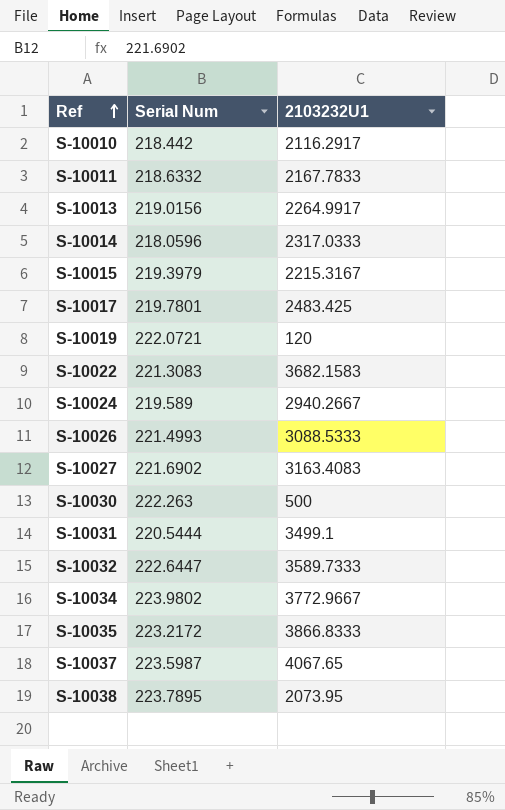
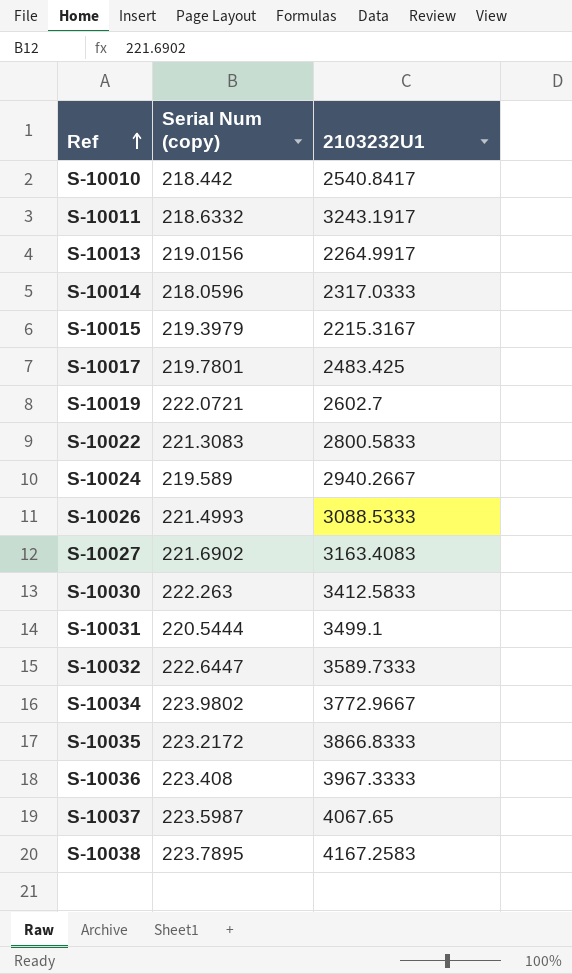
column name: Serial Num -> Serial Num (copy)
S-10010 | 2103232U1: 2116.2917 -> 2540.8417
S-10011 | 2103232U1: 2167.7833 -> 3243.1917
S-10019 | 2103232U1: 120 -> 2602.7
S-10022 | 2103232U1: 3682.1583 -> 2800.5833
S-10030 | 2103232U1: 500 -> 3412.5833
row S-10036: none -> 223.408 | 3967.3333
S-10038 | 2103232U1: 2073.95 -> 4167.2583

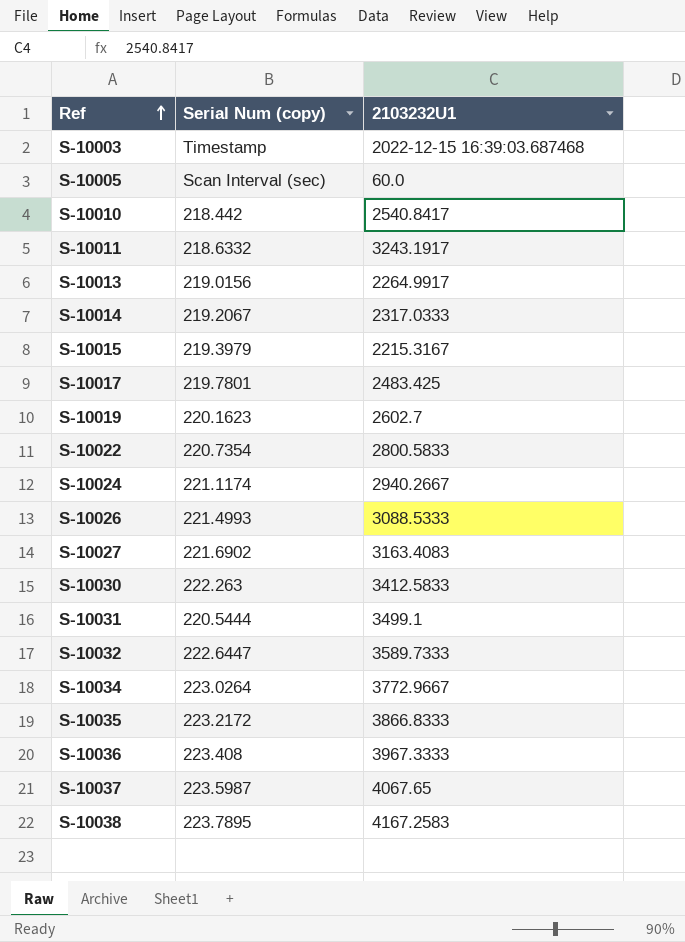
row S-10003: none -> Timestamp | 2022-12-15 16:39:03.687468
row S-10005: none -> Scan Interval (sec) | 60.0
S-10014 | Serial Num (copy): 218.0596 -> 219.2067
S-10019 | Serial Num (copy): 222.0721 -> 220.1623
S-10022 | Serial Num (copy): 221.3083 -> 220.7354
S-10024 | Serial Num (copy): 219.589 -> 221.1174
S-10034 | Serial Num (copy): 223.9802 -> 223.0264

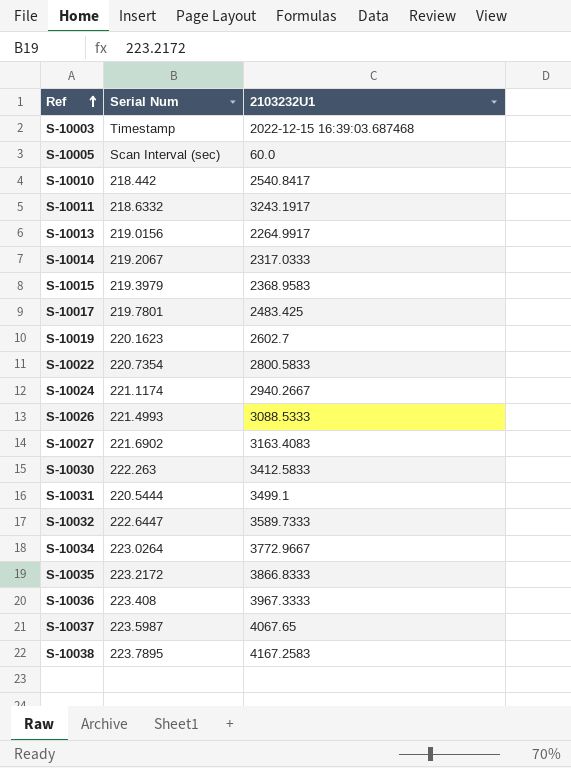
column name: Serial Num (copy) -> Serial Num
S-10015 | 2103232U1: 2215.3167 -> 2368.9583

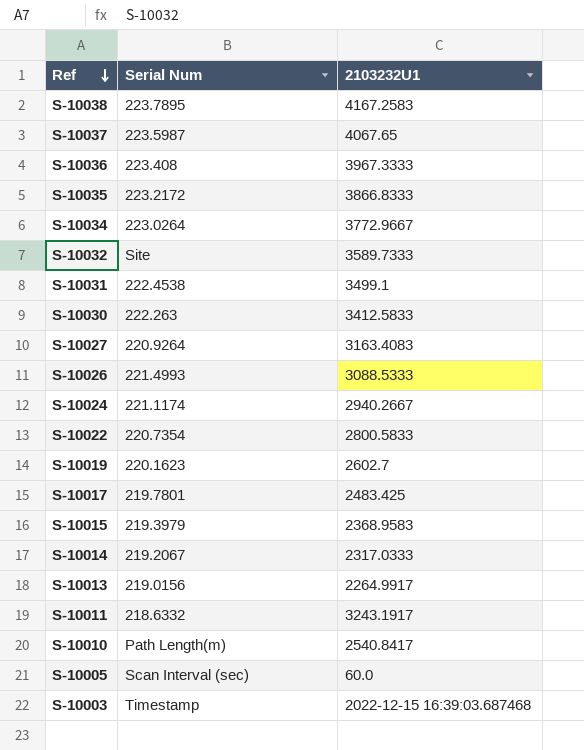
row order: Ref ascending -> Ref descending
S-10032 | Serial Num: 222.6447 -> Site
S-10031 | Serial Num: 220.5444 -> 222.4538
S-10027 | Serial Num: 221.6902 -> 220.9264
S-10010 | Serial Num: 218.442 -> Path Length(m)

